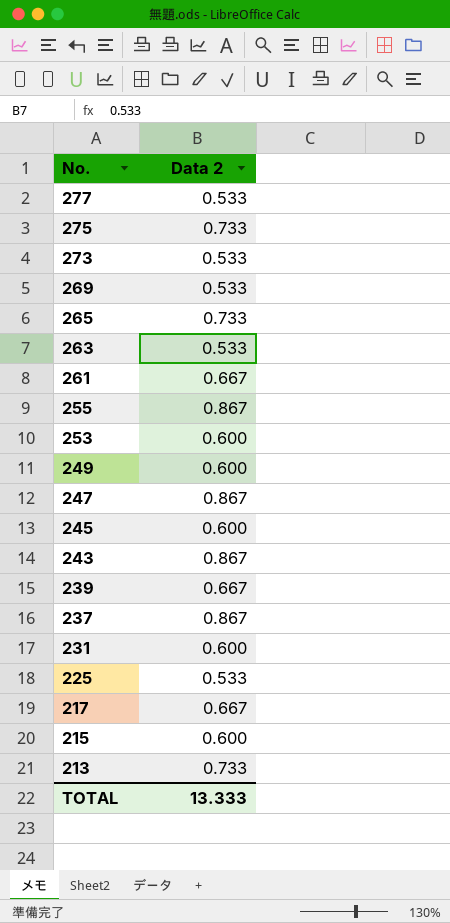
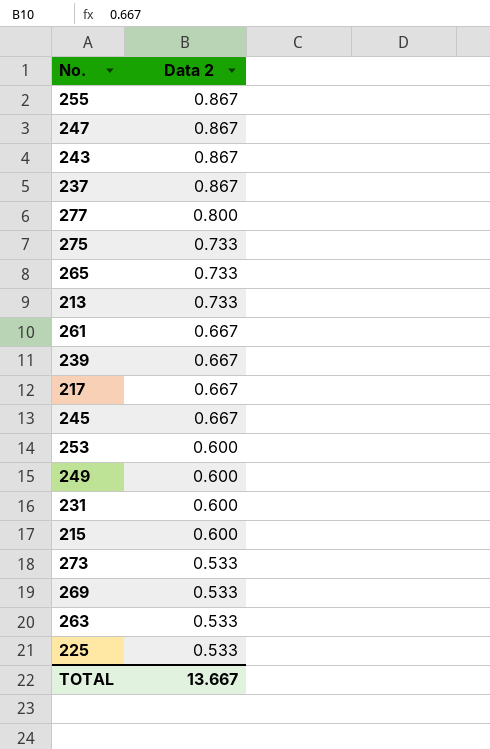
row order: No. descending -> Data 2 descending
277 | Data 2: 0.533 -> 0.800
245 | Data 2: 0.600 -> 0.667
TOTAL | Data 2: 13.333 -> 13.667

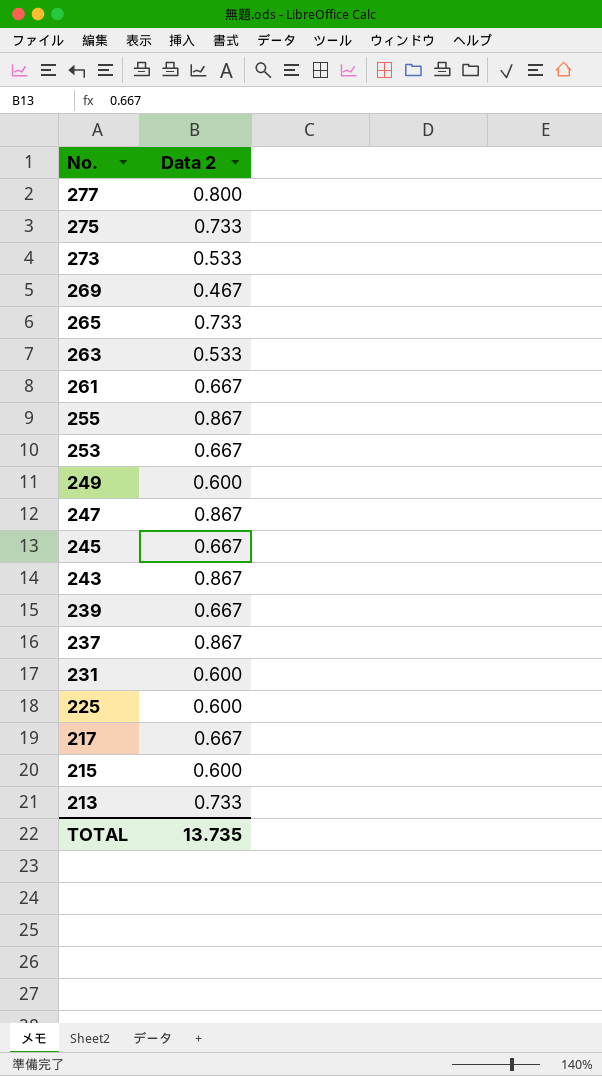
row order: Data 2 descending -> No. descending
269 | Data 2: 0.533 -> 0.467
253 | Data 2: 0.600 -> 0.667
225 | Data 2: 0.533 -> 0.600
TOTAL | Data 2: 13.667 -> 13.735

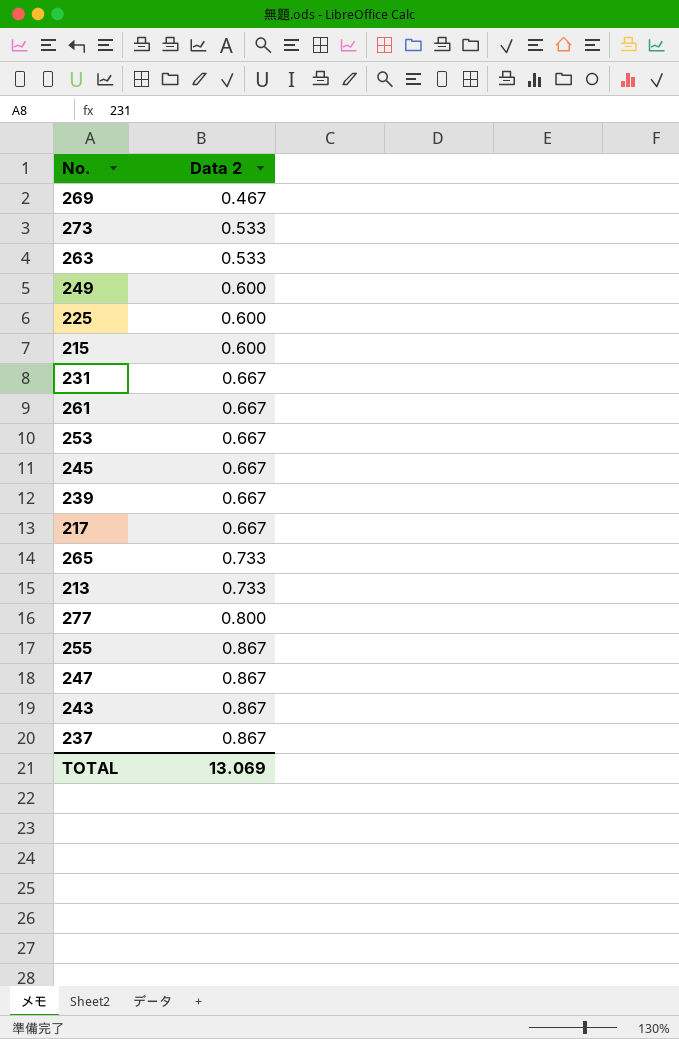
row order: No. descending -> Data 2 ascending
row 275: 0.733 -> none
231 | Data 2: 0.600 -> 0.667
TOTAL | Data 2: 13.735 -> 13.069

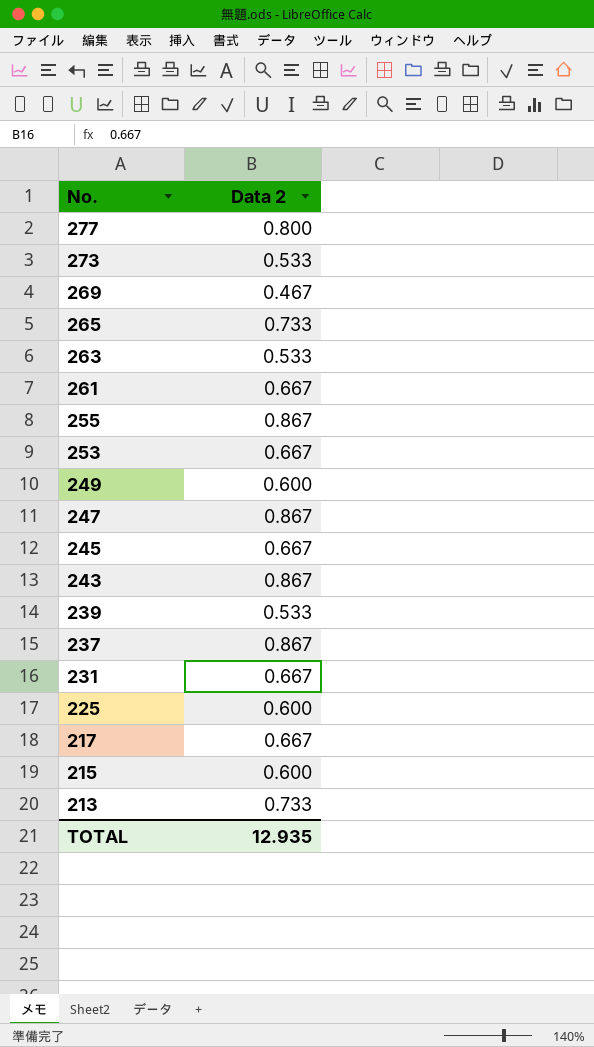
row order: Data 2 ascending -> No. descending
239 | Data 2: 0.667 -> 0.533
TOTAL | Data 2: 13.069 -> 12.935

